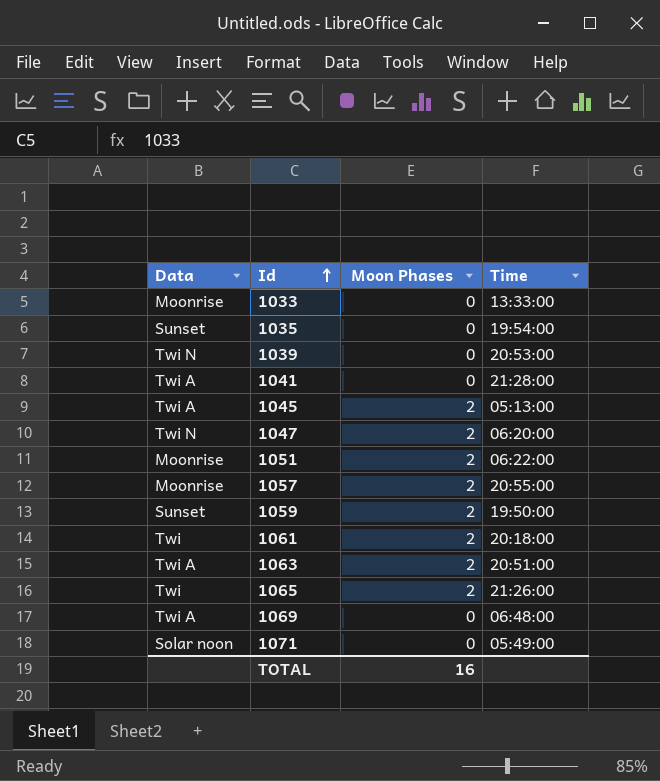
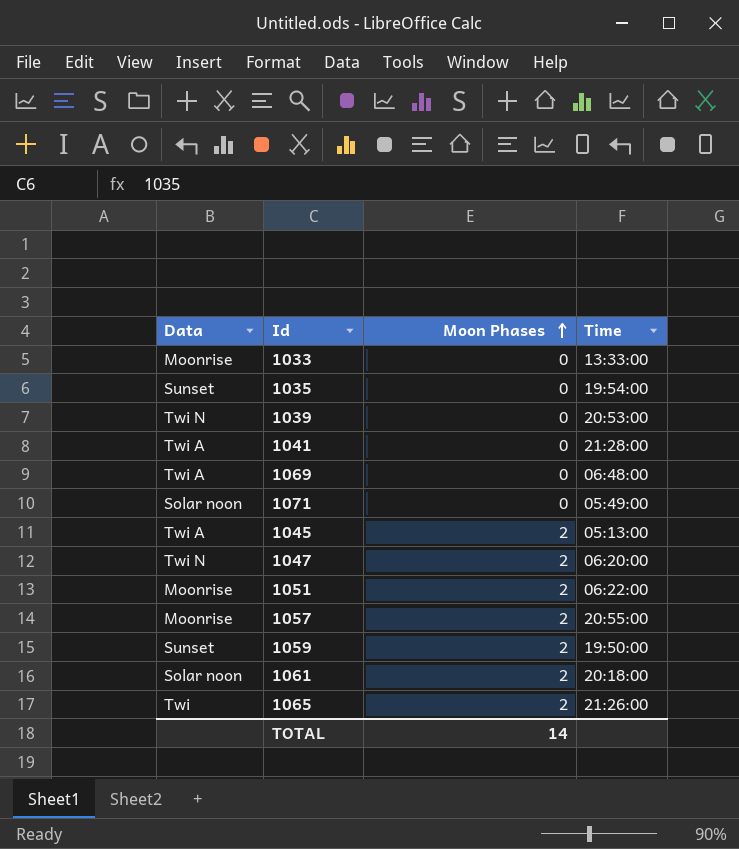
row order: Id ascending -> Moon Phases ascending
row 1063: Twi A | 2 | 20:51:00 -> none
1061 | Data: Twi -> Solar noon
TOTAL | Moon Phases: 16 -> 14

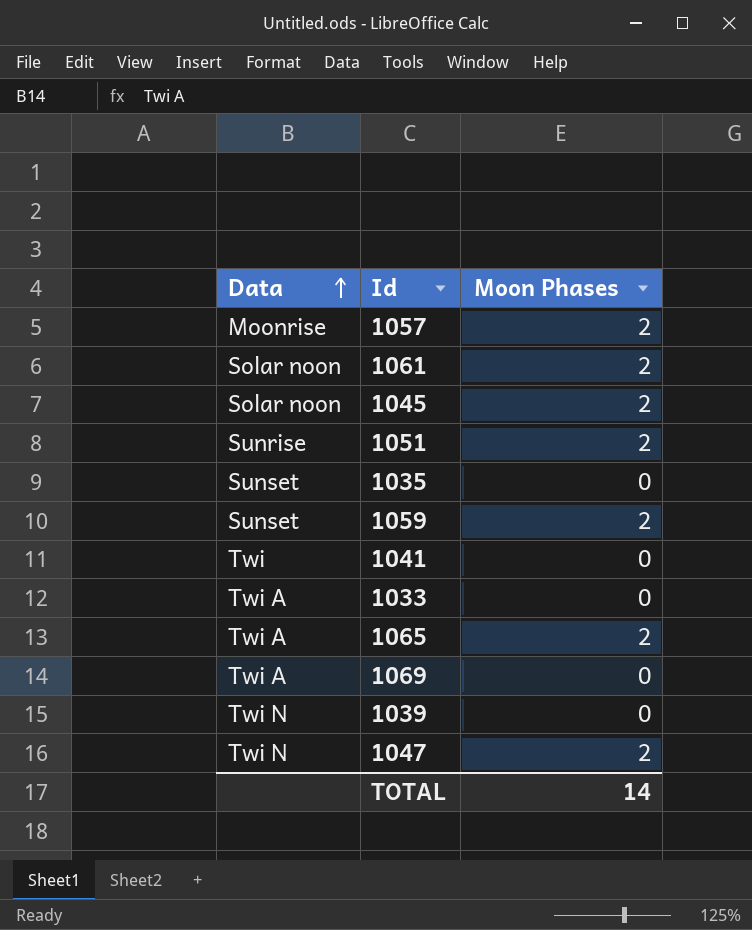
row order: Moon Phases ascending -> Data ascending
column Time | position: 4 -> none
row 1071: Solar noon | 0 | 05:49:00 -> none
1045 | Data: Twi A -> Solar noon
1051 | Data: Moonrise -> Sunrise
1041 | Data: Twi A -> Twi
1033 | Data: Moonrise -> Twi A
1065 | Data: Twi -> Twi A

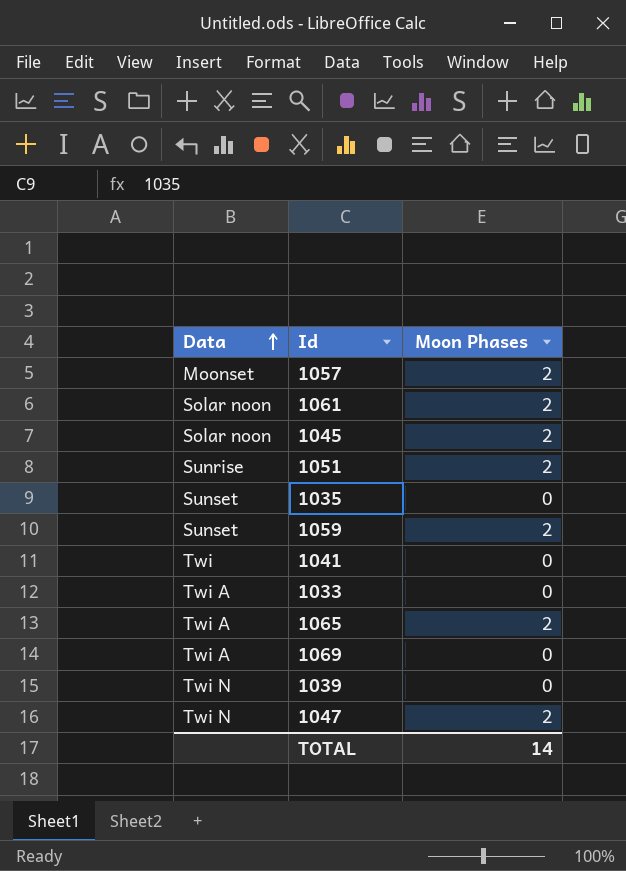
1057 | Data: Moonrise -> Moonset

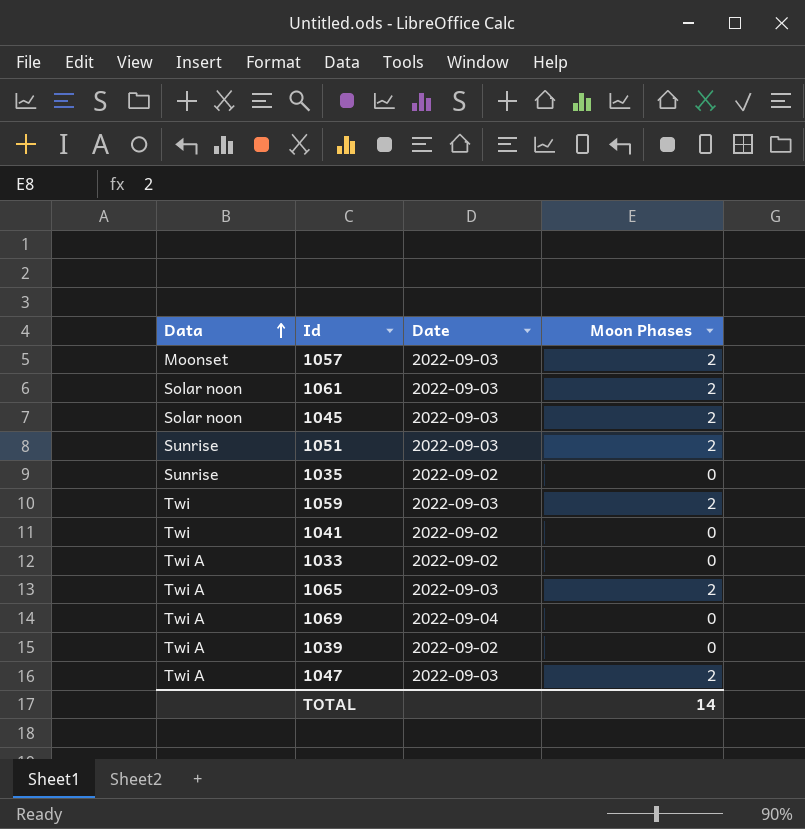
column Date | position: none -> 3
1035 | Data: Sunset -> Sunrise
1059 | Data: Sunset -> Twi
1039 | Data: Twi N -> Twi A
1047 | Data: Twi N -> Twi A

